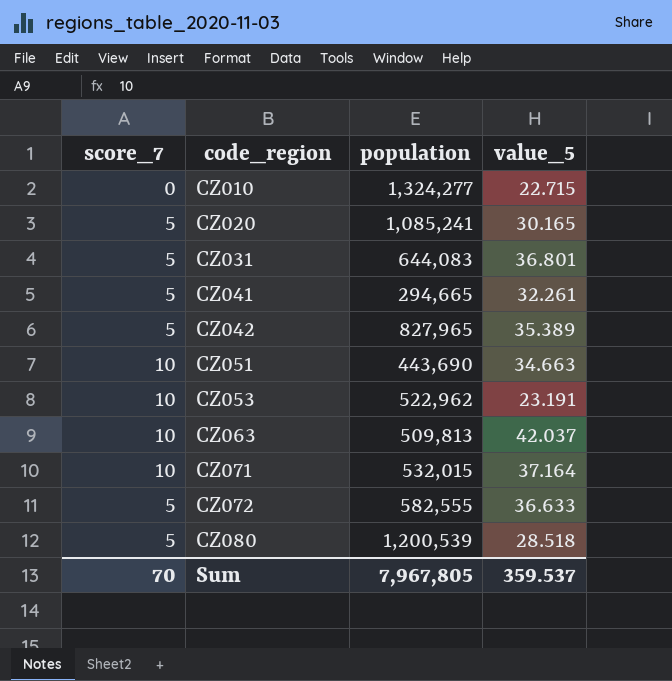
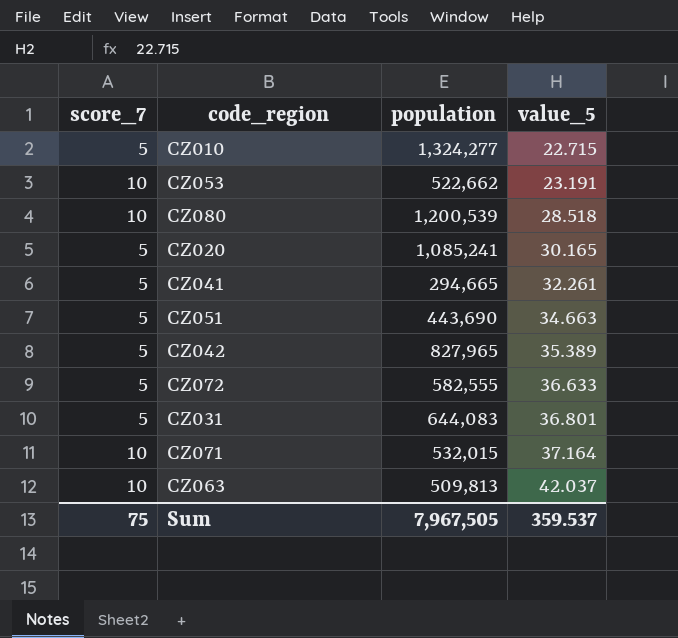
row order: code_region ascending -> value_5 ascending
CZ010 | score_7: 0 -> 5
CZ053 | population: 522,962 -> 522,662
CZ080 | score_7: 5 -> 10
CZ051 | score_7: 10 -> 5
Sum | score_7: 70 -> 75
Sum | population: 7,967,805 -> 7,967,505

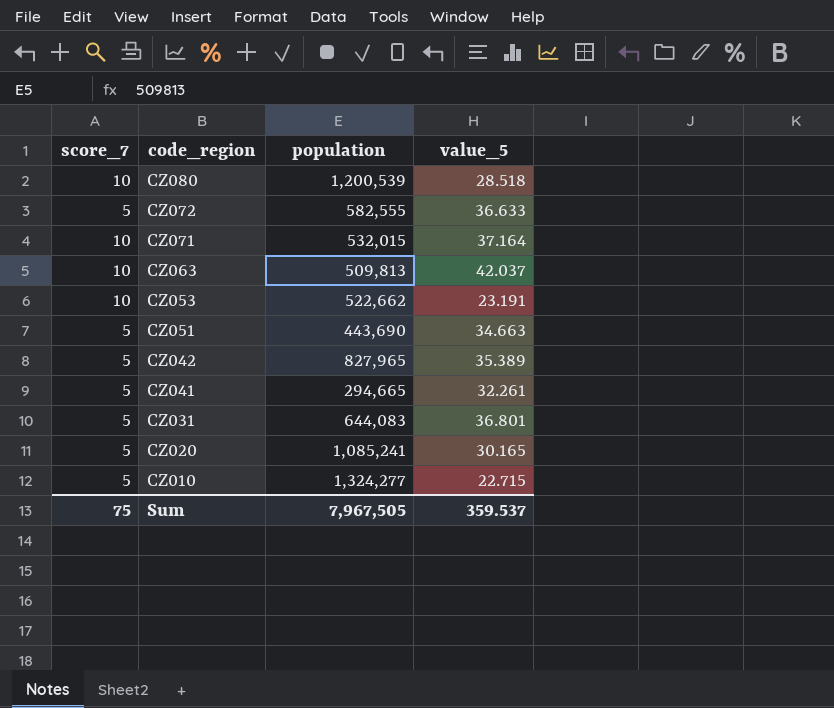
row order: value_5 ascending -> code_region descending

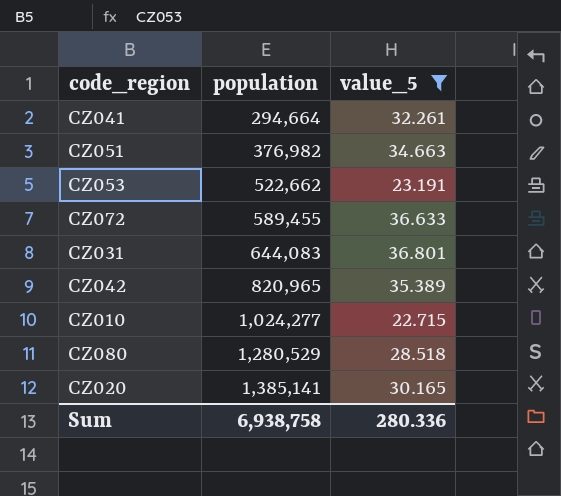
filter: none -> value_5 <= 36.801
row order: code_region descending -> population ascending
column score_7 | position: 1 -> none
CZ041 | population: 294,665 -> 294,664
CZ051 | population: 443,690 -> 376,982
CZ072 | population: 582,555 -> 589,455
CZ042 | population: 827,965 -> 820,965
CZ010 | population: 1,324,277 -> 1,024,277
CZ080 | population: 1,200,539 -> 1,280,529
CZ020 | population: 1,085,241 -> 1,385,141
Sum | population: 7,967,505 -> 6,938,758
Sum | value_5: 359.537 -> 280.336

